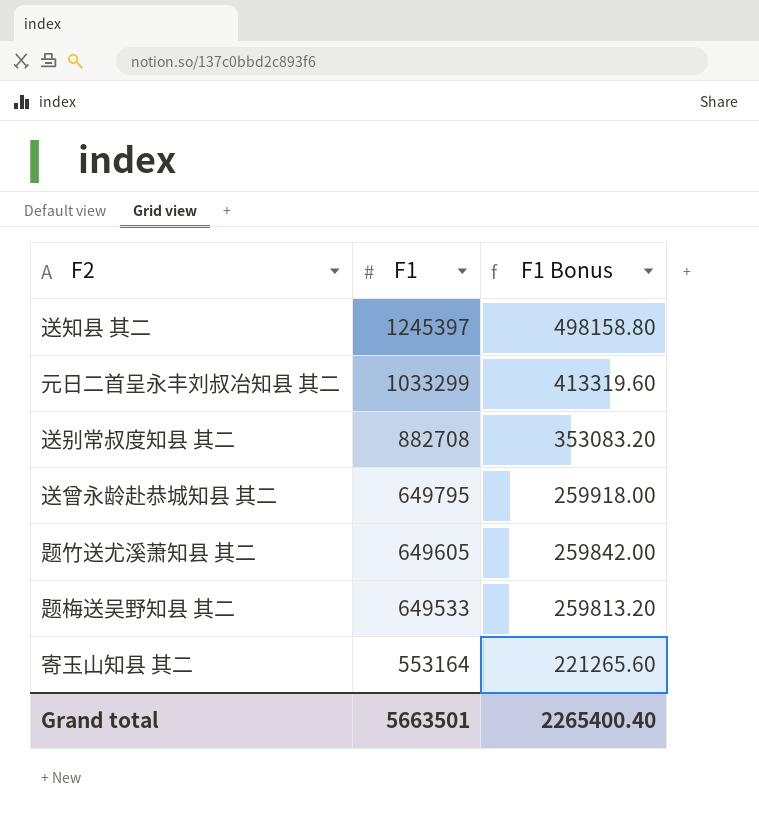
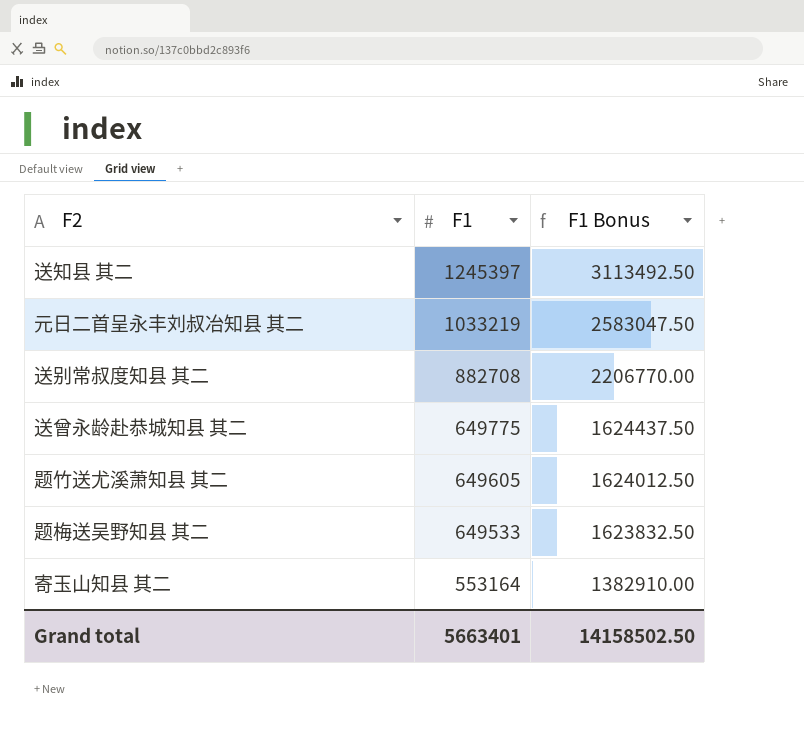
column F1 Bonus | formula: [F1] * 0.4 -> [F1] * 2.5
元日二首呈永丰刘叔冶知县 其二 | F1: 1033299 -> 1033219
送曾永龄赴恭城知县 其二 | F1: 649795 -> 649775
Grand total | F1: 5663501 -> 5663401
Grand total | F1 Bonus: 2265400.40 -> 14158502.50

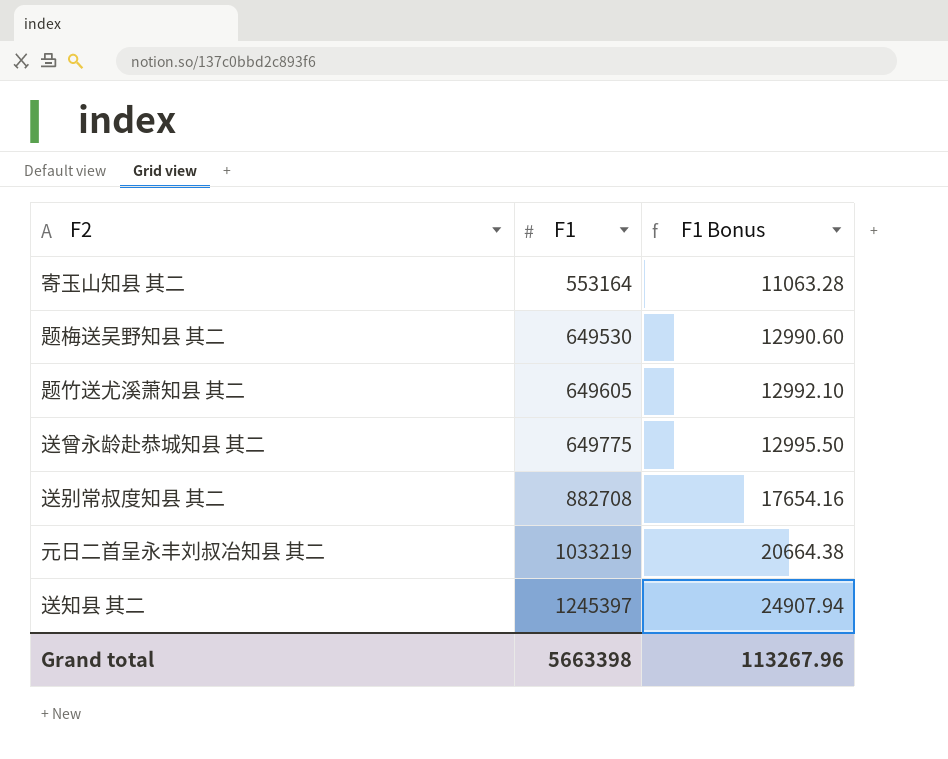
row order: F1 descending -> F1 ascending
column F1 Bonus | formula: [F1] * 2.5 -> [F1] * 0.02
题梅送吴野知县 其二 | F1: 649533 -> 649530
Grand total | F1: 5663401 -> 5663398
Grand total | F1 Bonus: 14158502.50 -> 113267.96

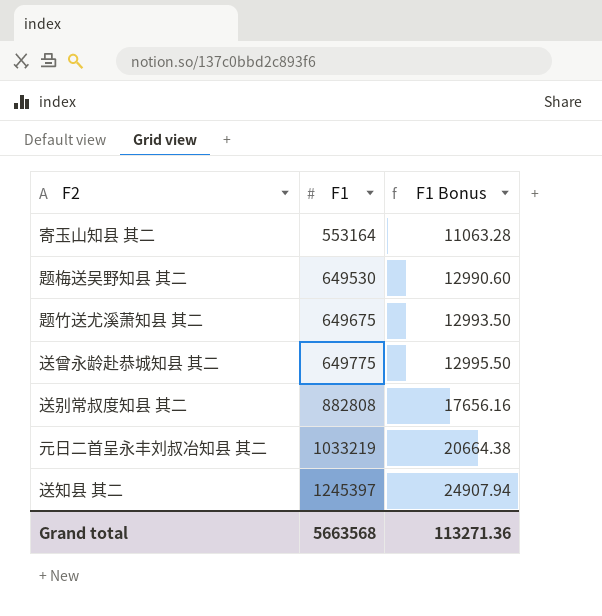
题竹送尤溪萧知县 其二 | F1: 649605 -> 649675
题竹送尤溪萧知县 其二 | F1 Bonus: 12992.10 -> 12993.50
送别常叔度知县 其二 | F1: 882708 -> 882808
送别常叔度知县 其二 | F1 Bonus: 17654.16 -> 17656.16
Grand total | F1: 5663398 -> 5663568
Grand total | F1 Bonus: 113267.96 -> 113271.36

